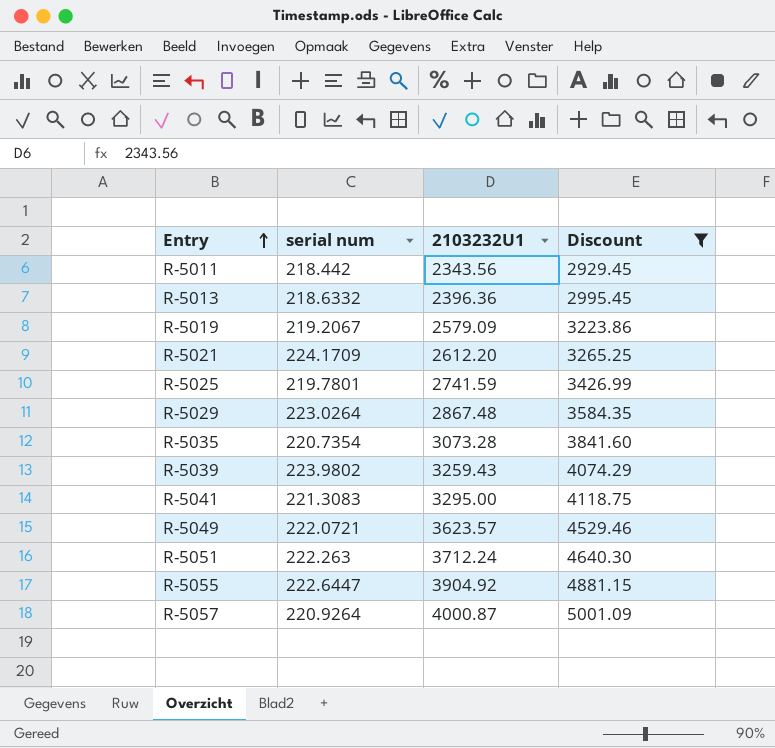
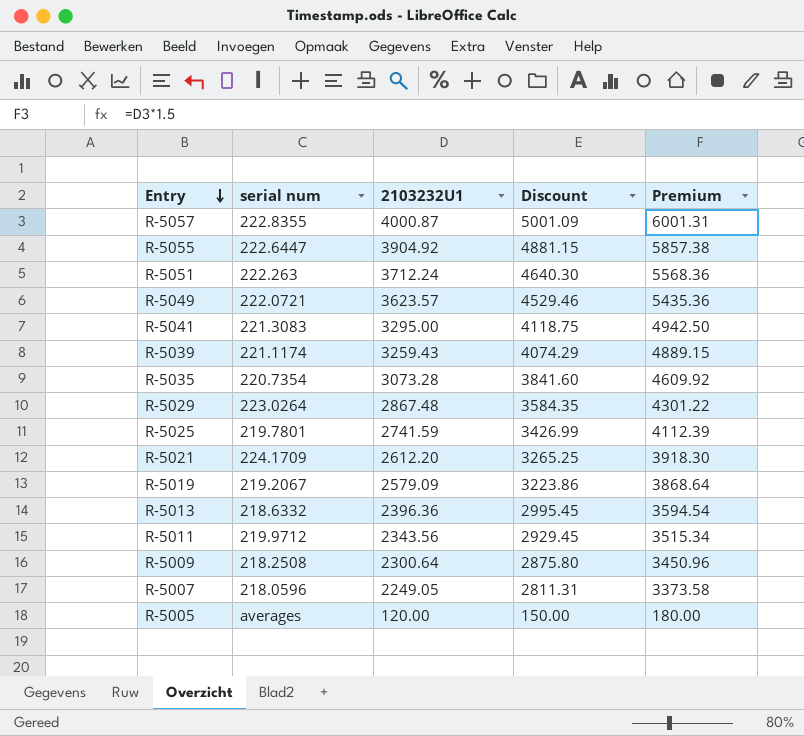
filter: Discount >= 2929.45 -> none
row order: Entry ascending -> Entry descending
column Premium | formula: none -> [2103232U1] * 1.5
R-5057 | serial num: 220.9264 -> 222.8355
R-5039 | serial num: 223.9802 -> 221.1174
R-5011 | serial num: 218.442 -> 219.9712

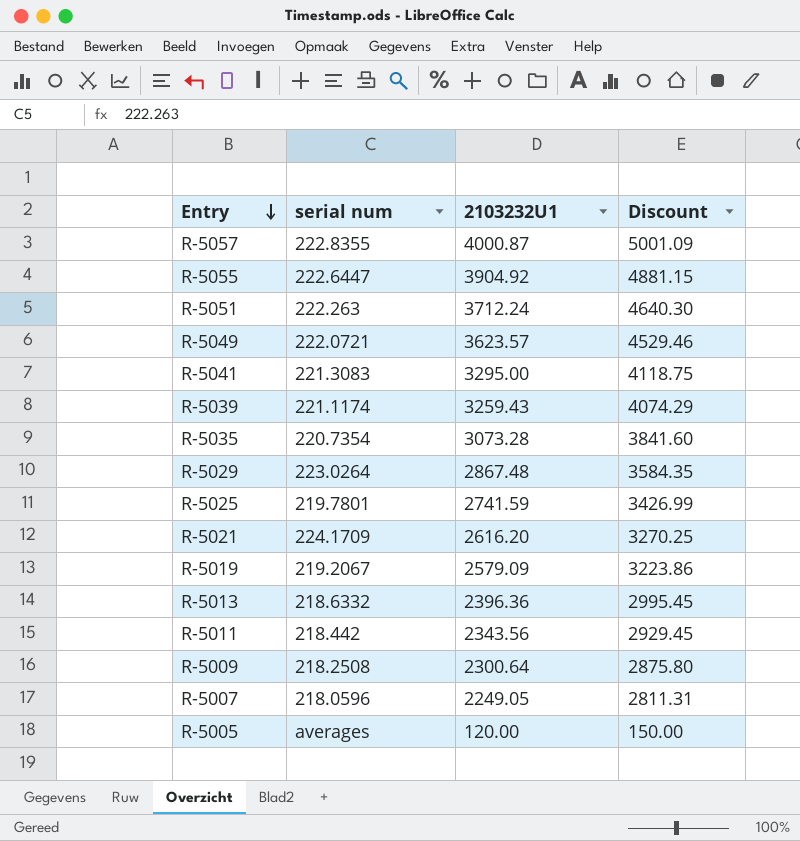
column Premium | formula: [2103232U1] * 1.5 -> none
R-5021 | 2103232U1: 2612.20 -> 2616.20
R-5021 | Discount: 3265.25 -> 3270.25
R-5011 | serial num: 219.9712 -> 218.442

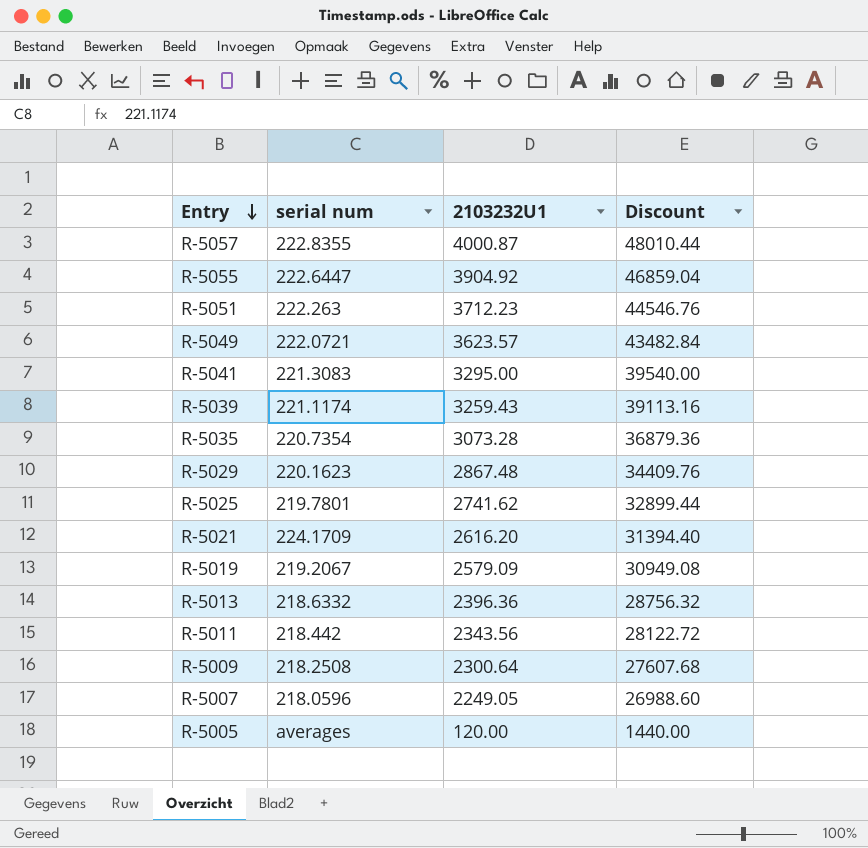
column Discount | formula: [2103232U1] * 1.25 -> [2103232U1] * 12
R-5051 | 2103232U1: 3712.24 -> 3712.23
R-5029 | serial num: 223.0264 -> 220.1623
R-5025 | 2103232U1: 2741.59 -> 2741.62

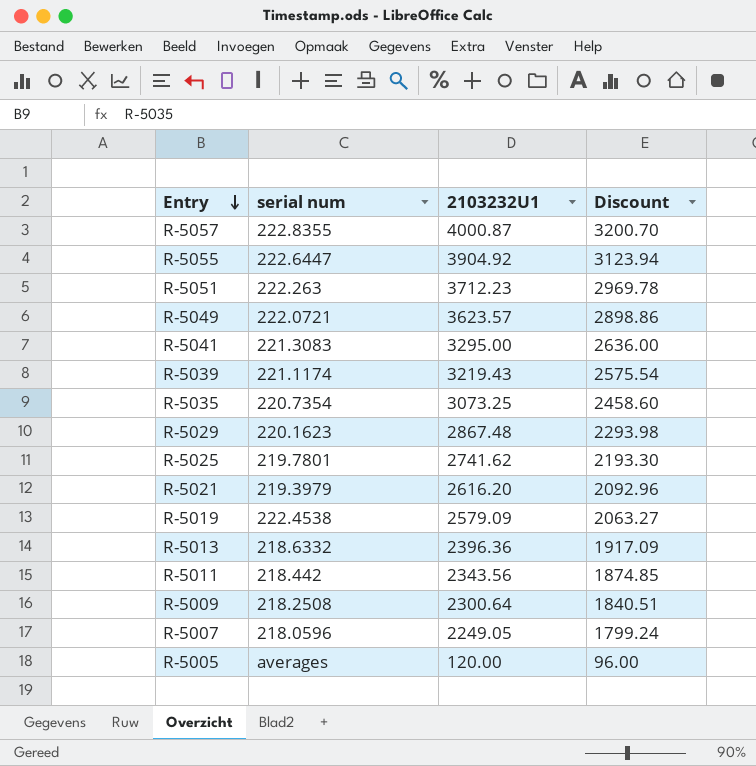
column Discount | formula: [2103232U1] * 12 -> [2103232U1] * 0.8
R-5039 | 2103232U1: 3259.43 -> 3219.43
R-5035 | 2103232U1: 3073.28 -> 3073.25
R-5021 | serial num: 224.1709 -> 219.3979
R-5019 | serial num: 219.2067 -> 222.4538

